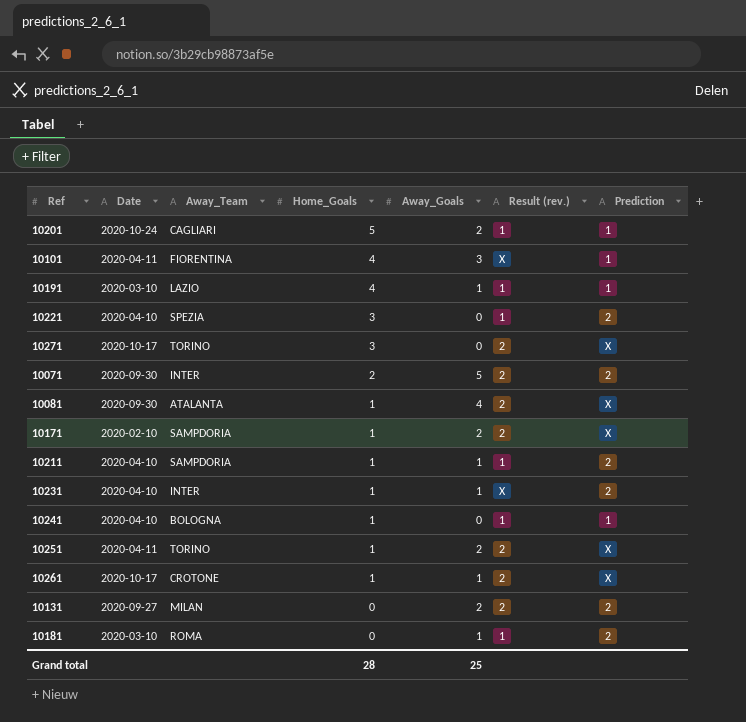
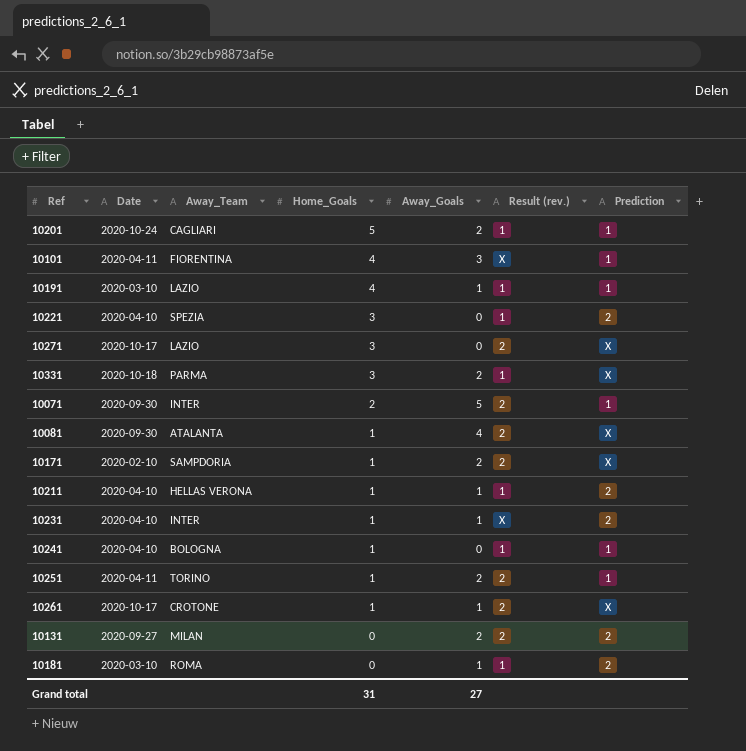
10271 | Away_Team: TORINO -> LAZIO
row 10331: none -> 2020-10-18 | PARMA | 3 | 2 | 1 | X
10071 | Prediction: 2 -> 1
10211 | Away_Team: SAMPDORIA -> HELLAS VERONA
10251 | Prediction: X -> 1
Grand total | Home_Goals: 28 -> 31
Grand total | Away_Goals: 25 -> 27

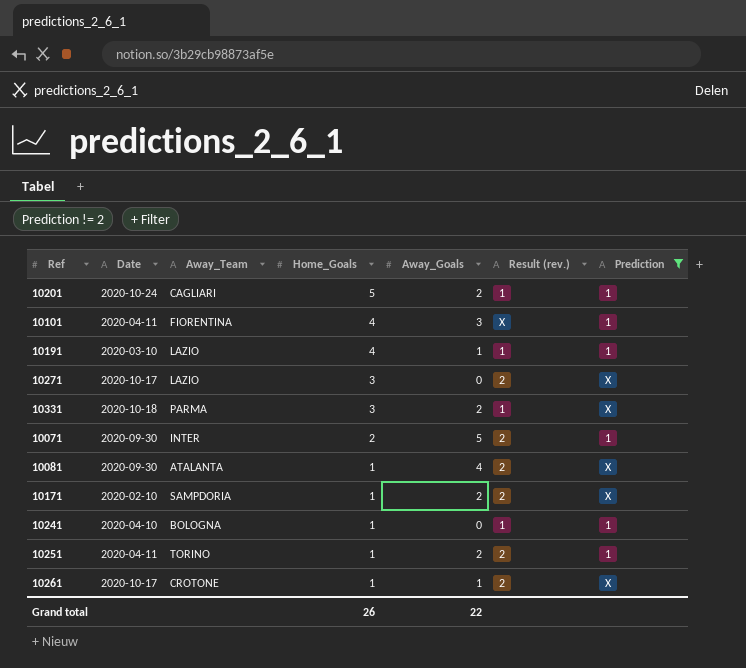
filter: none -> Prediction != 2
Grand total | Home_Goals: 31 -> 26
Grand total | Away_Goals: 27 -> 22

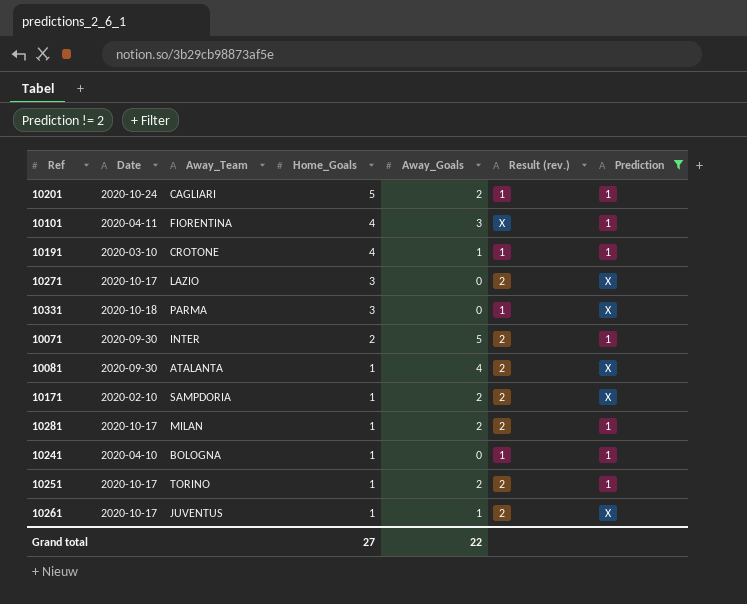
10191 | Away_Team: LAZIO -> CROTONE
10331 | Away_Goals: 2 -> 0
row 10281: none -> 2020-10-17 | MILAN | 1 | 2 | 2 | 1
10251 | Date: 2020-04-11 -> 2020-10-17
10261 | Away_Team: CROTONE -> JUVENTUS
Grand total | Home_Goals: 26 -> 27

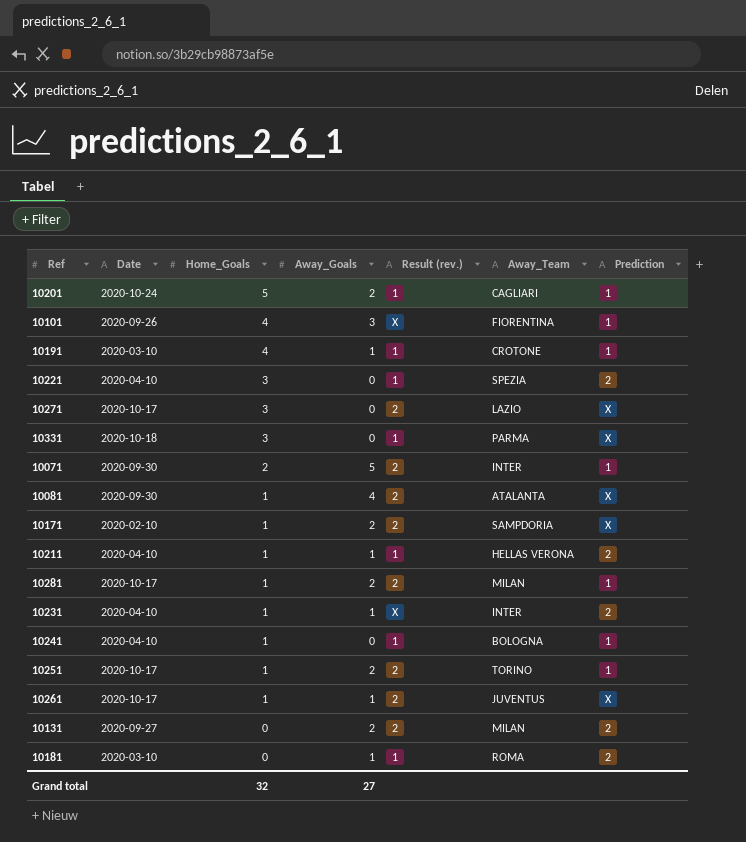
filter: Prediction != 2 -> none
column Away_Team | position: 3 -> 6
10101 | Date: 2020-04-11 -> 2020-09-26
Grand total | Home_Goals: 27 -> 32
Grand total | Away_Goals: 22 -> 27

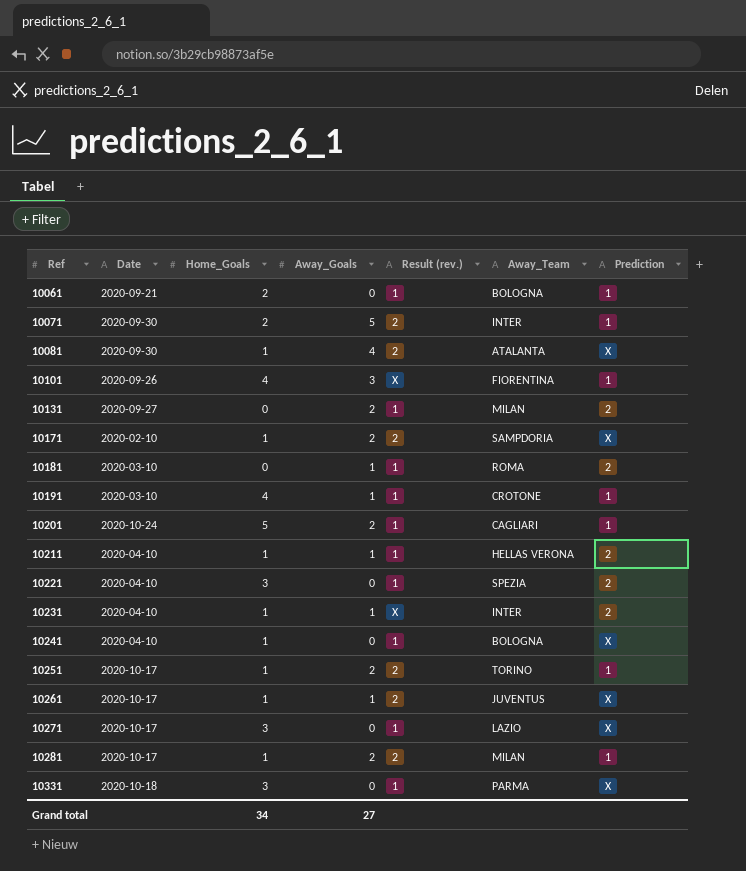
row order: Home_Goals descending -> Ref ascending
row 10061: none -> 2020-09-21 | 2 | 0 | 1 | BOLOGNA | 1
10131 | Result (rev.): 2 -> 1
10241 | Prediction: 1 -> X
10271 | Result (rev.): 2 -> 1
Grand total | Home_Goals: 32 -> 34

